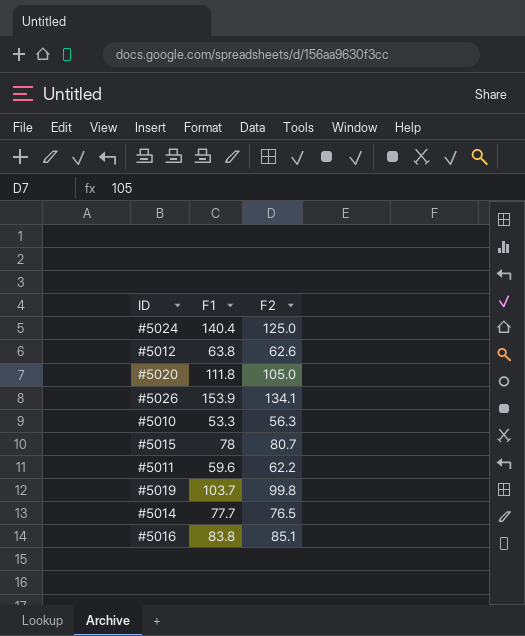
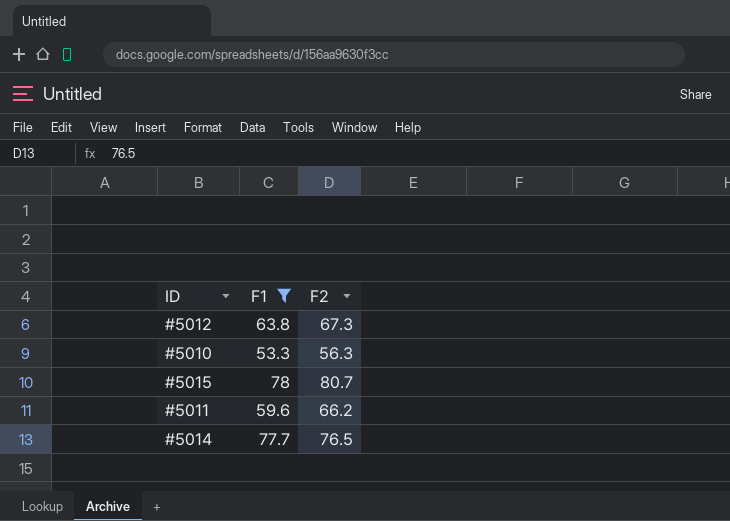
filter: none -> F1 <= 78
#5012 | F2: 62.6 -> 67.3
#5011 | F2: 62.2 -> 66.2

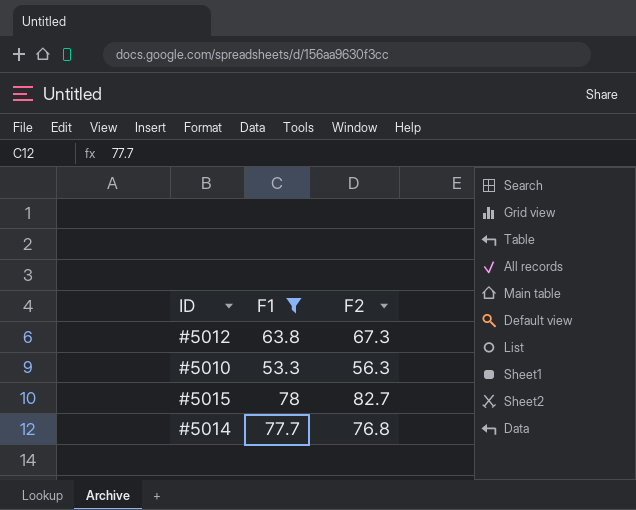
row #5011: 59.6 | 66.2 -> none
#5015 | F2: 80.7 -> 82.7
#5014 | F2: 76.5 -> 76.8

